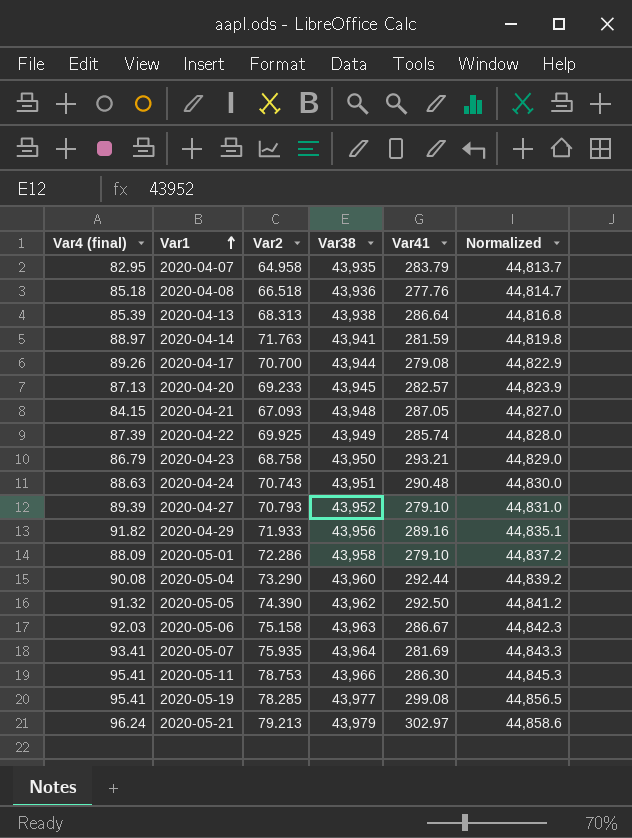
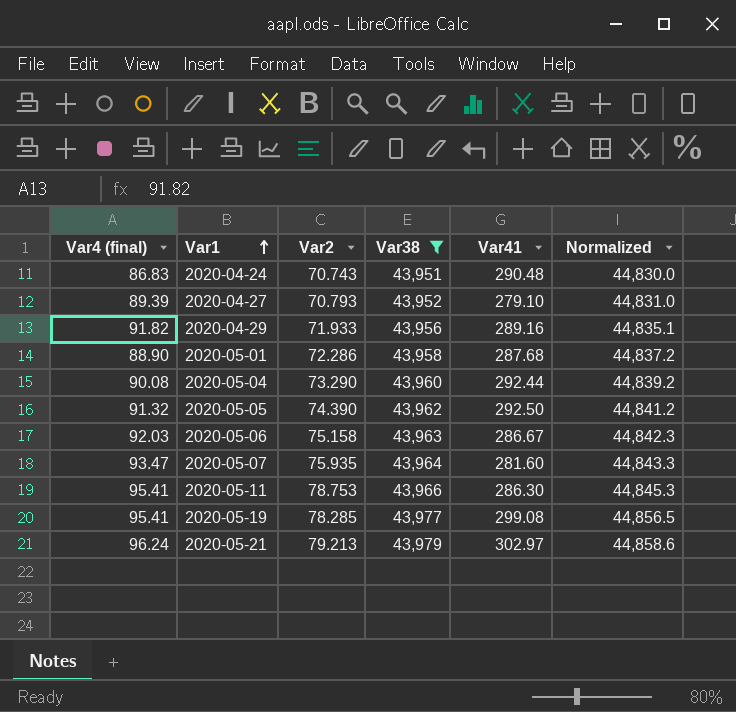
filter: none -> Var38 >= 43,951
2020-04-24 | Var4 (final): 88.63 -> 86.83
2020-05-01 | Var4 (final): 88.09 -> 88.90
2020-05-01 | Var41: 279.10 -> 287.68
2020-05-07 | Var4 (final): 93.41 -> 93.47
2020-05-07 | Var41: 281.69 -> 281.60

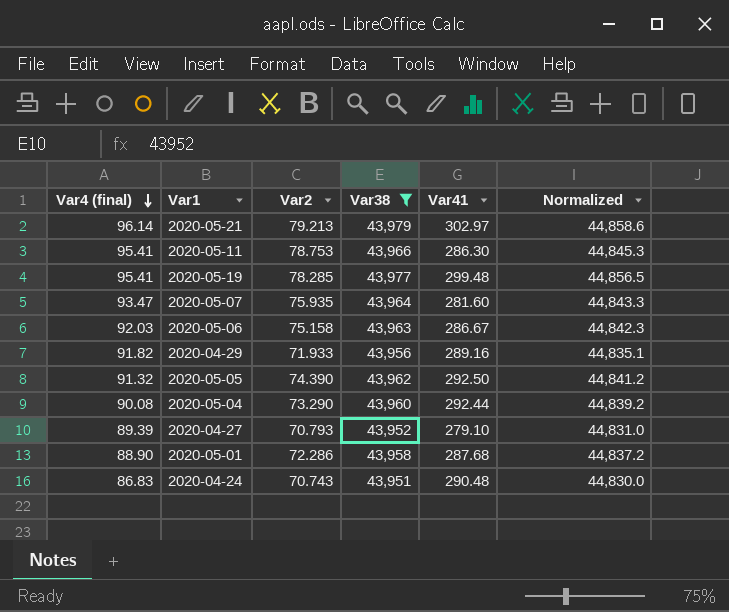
row order: Var1 ascending -> Var4 (final) descending
2020-05-21 | Var4 (final): 96.24 -> 96.14
2020-05-19 | Var41: 299.08 -> 299.48

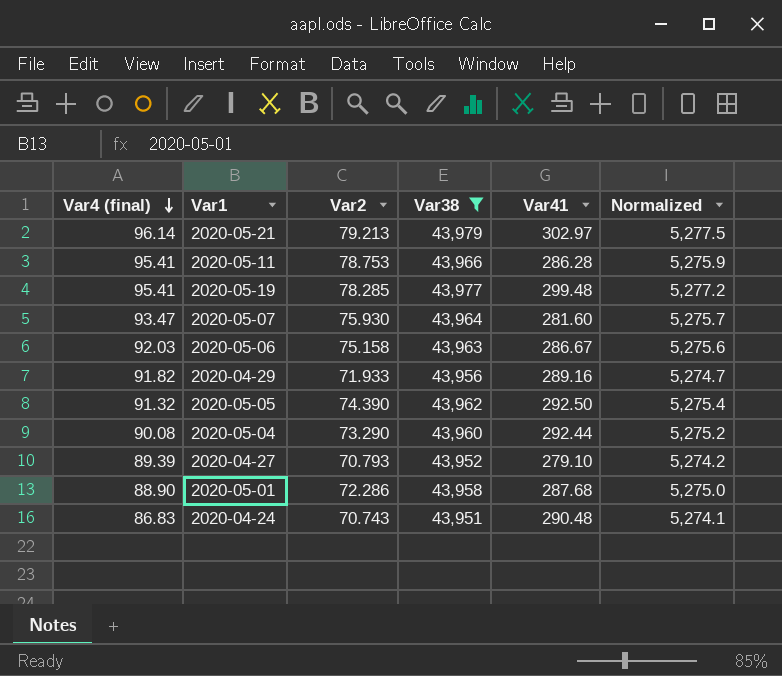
column Normalized | formula: [Var38] * 1.02 -> [Var38] * 0.12
2020-05-11 | Var41: 286.30 -> 286.28
2020-05-07 | Var2: 75.935 -> 75.930

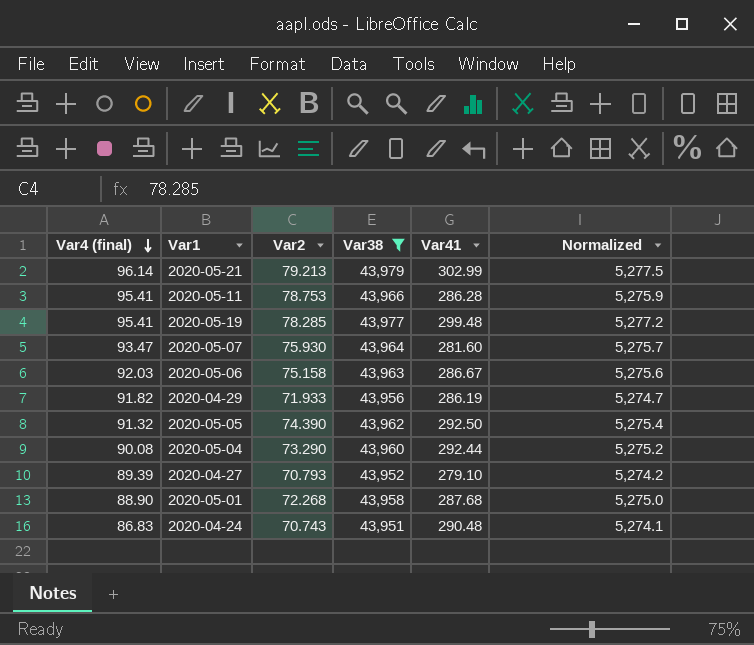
2020-05-21 | Var41: 302.97 -> 302.99
2020-04-29 | Var41: 289.16 -> 286.19
2020-05-01 | Var2: 72.286 -> 72.268

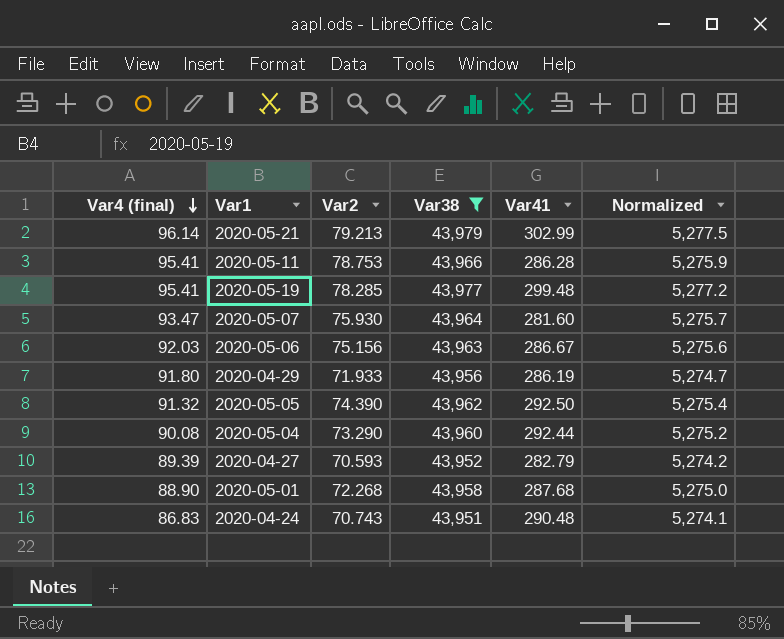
2020-05-06 | Var2: 75.158 -> 75.156
2020-04-29 | Var4 (final): 91.82 -> 91.80
2020-04-27 | Var2: 70.793 -> 70.593
2020-04-27 | Var41: 279.10 -> 282.79

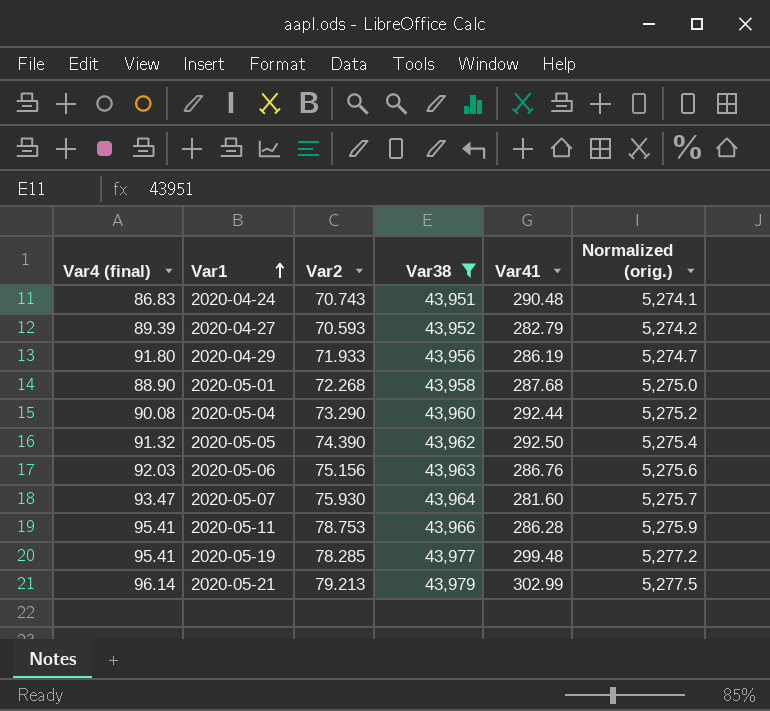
row order: Var4 (final) descending -> Var1 ascending
column name: Normalized -> Normalized (orig.)
2020-05-06 | Var41: 286.67 -> 286.76

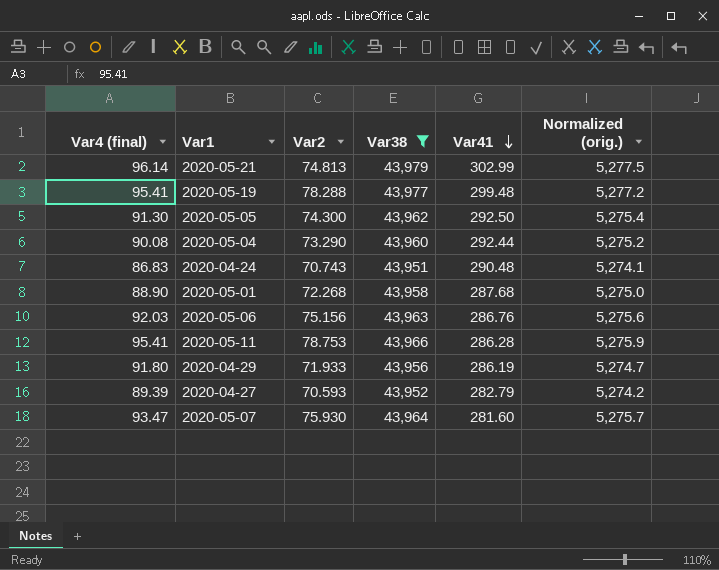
row order: Var1 ascending -> Var41 descending
2020-05-21 | Var2: 79.213 -> 74.813
2020-05-19 | Var2: 78.285 -> 78.288
2020-05-05 | Var4 (final): 91.32 -> 91.30
2020-05-05 | Var2: 74.390 -> 74.300

